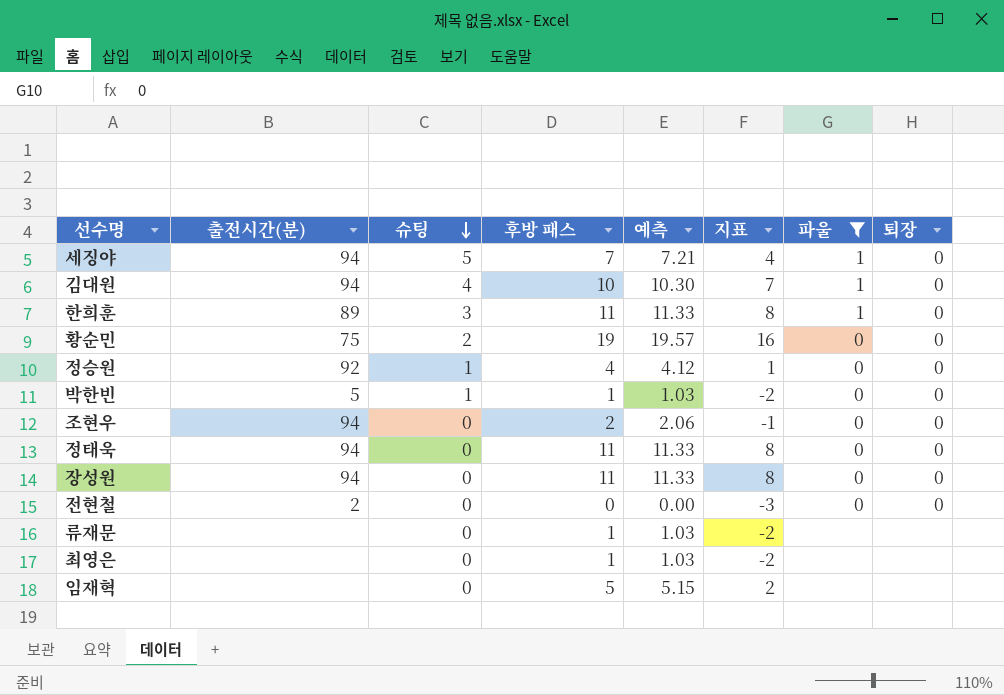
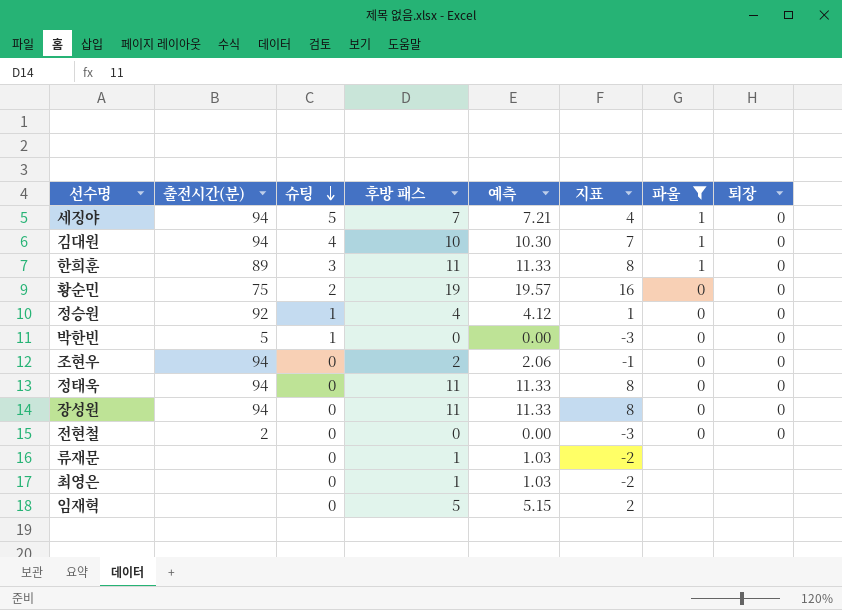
박한빈 | 후방 패스: 1 -> 0
박한빈 | 예측: 1.03 -> 0.00
박한빈 | 지표: -2 -> -3

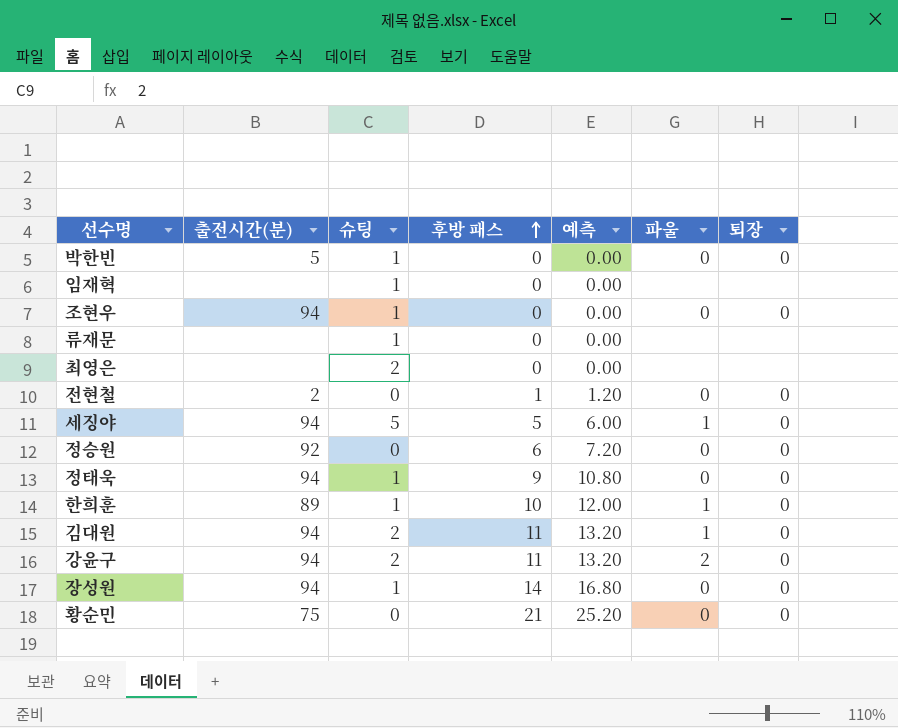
filter: 파울 != 2 -> none
row order: 슈팅 descending -> 후방 패스 ascending
column 지표 | formula: [후방 패스] - 3 -> none
column 예측 | formula: [후방 패스] * 1.03 -> [후방 패스] * 1.2
임재혁 | 슈팅: 0 -> 1
임재혁 | 후방 패스: 5 -> 0
조현우 | 슈팅: 0 -> 1
조현우 | 후방 패스: 2 -> 0
류재문 | 슈팅: 0 -> 1
류재문 | 후방 패스: 1 -> 0
최영은 | 슈팅: 0 -> 2
최영은 | 후방 패스: 1 -> 0
전현철 | 후방 패스: 0 -> 1
세징야 | 후방 패스: 7 -> 5
정승원 | 슈팅: 1 -> 0
정승원 | 후방 패스: 4 -> 6
정태욱 | 슈팅: 0 -> 1
정태욱 | 후방 패스: 11 -> 9
한희훈 | 슈팅: 3 -> 1
한희훈 | 후방 패스: 11 -> 10
김대원 | 슈팅: 4 -> 2
김대원 | 후방 패스: 10 -> 11
장성원 | 슈팅: 0 -> 1
장성원 | 후방 패스: 11 -> 14
황순민 | 슈팅: 2 -> 0
황순민 | 후방 패스: 19 -> 21

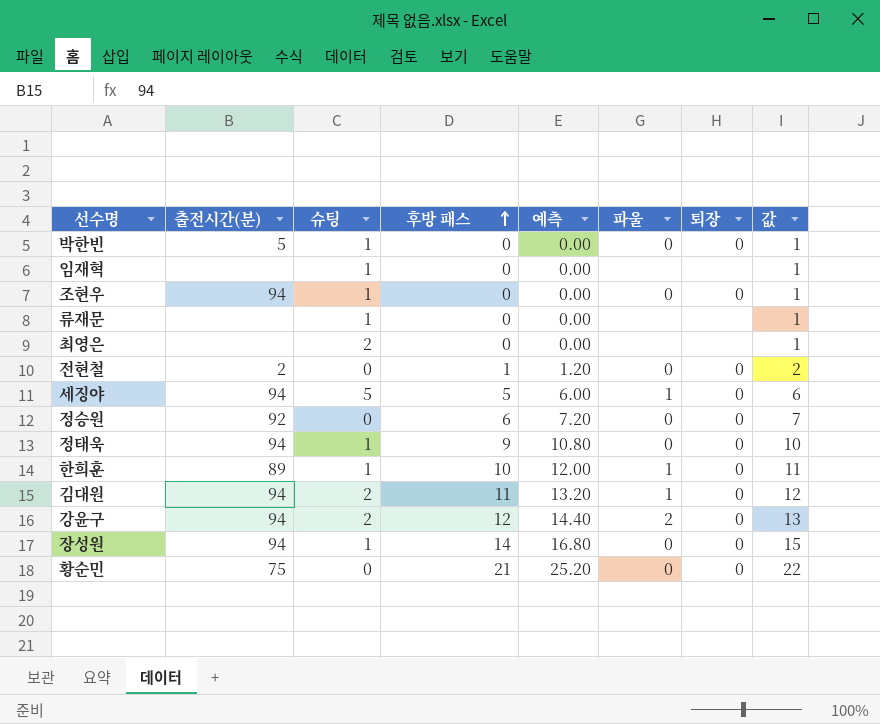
column 값 | formula: none -> [후방 패스] + 1
강윤구 | 후방 패스: 11 -> 12
강윤구 | 예측: 13.20 -> 14.40

